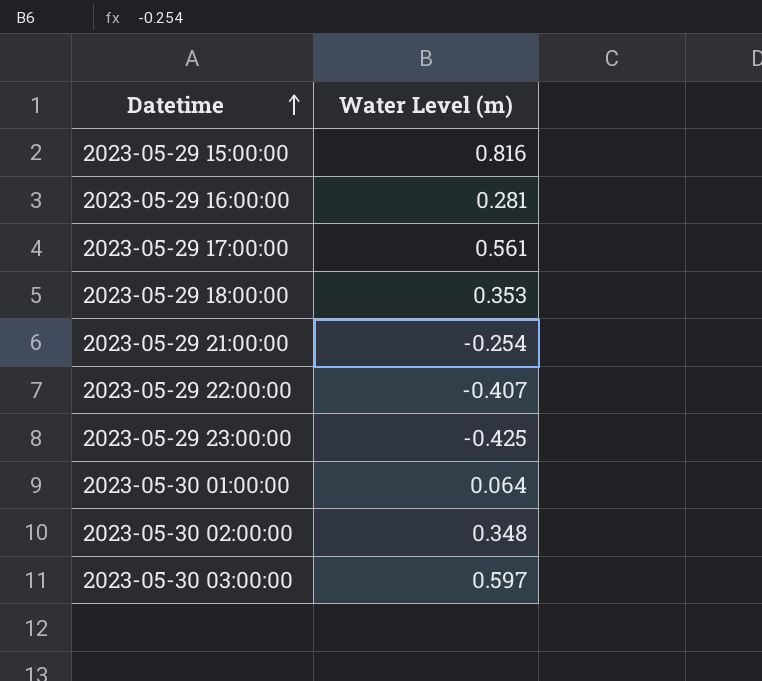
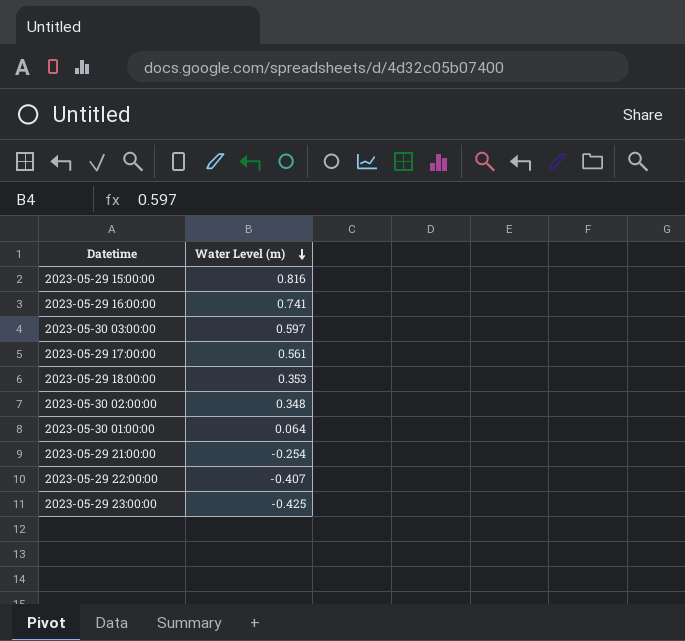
row order: Datetime ascending -> Water Level (m) descending
2023-05-29 16:00:00 | Water Level (m): 0.281 -> 0.741

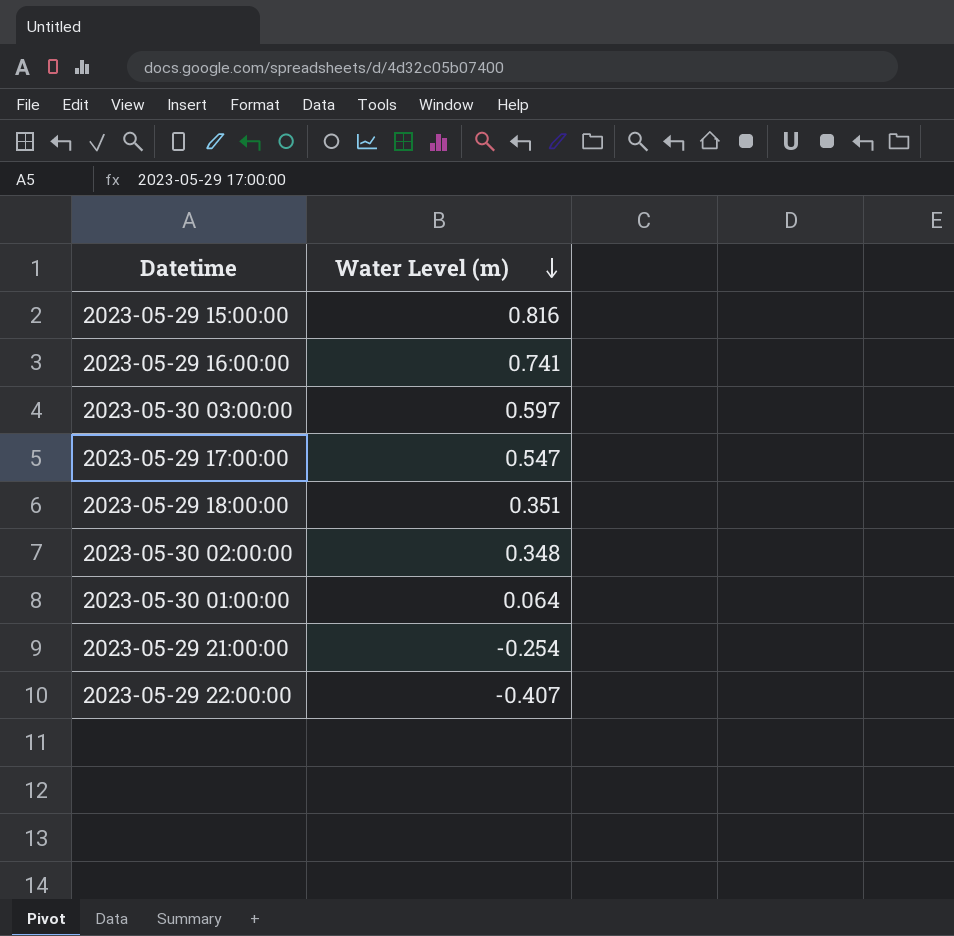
row 2023-05-29 23:00:00: -0.425 -> none
2023-05-29 17:00:00 | Water Level (m): 0.561 -> 0.547
2023-05-29 18:00:00 | Water Level (m): 0.353 -> 0.351

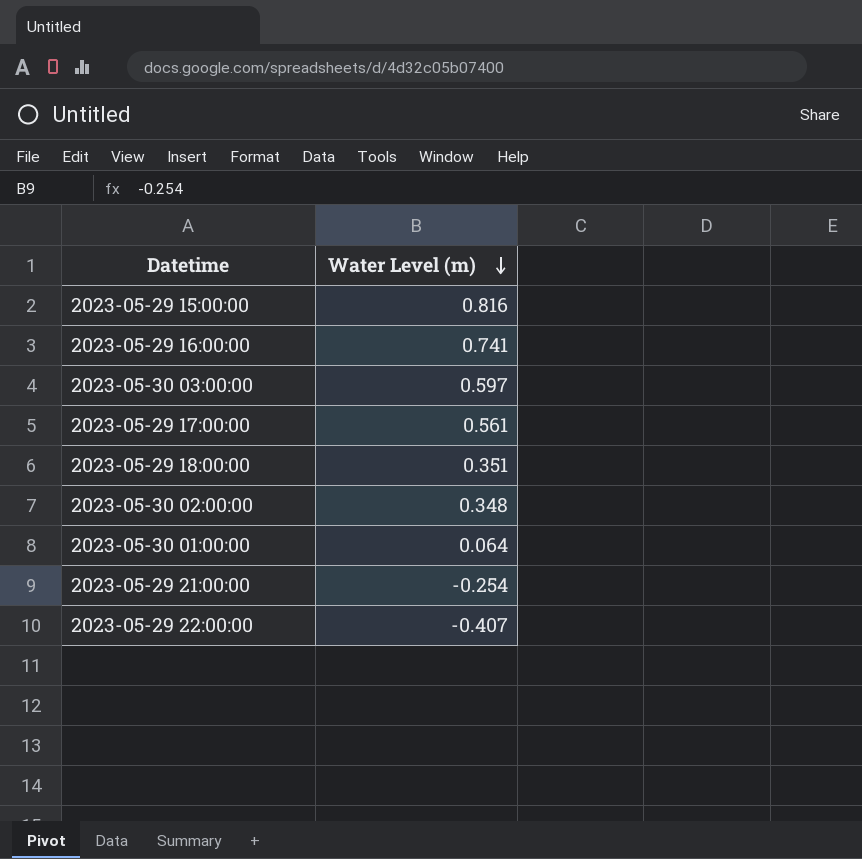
2023-05-29 17:00:00 | Water Level (m): 0.547 -> 0.561

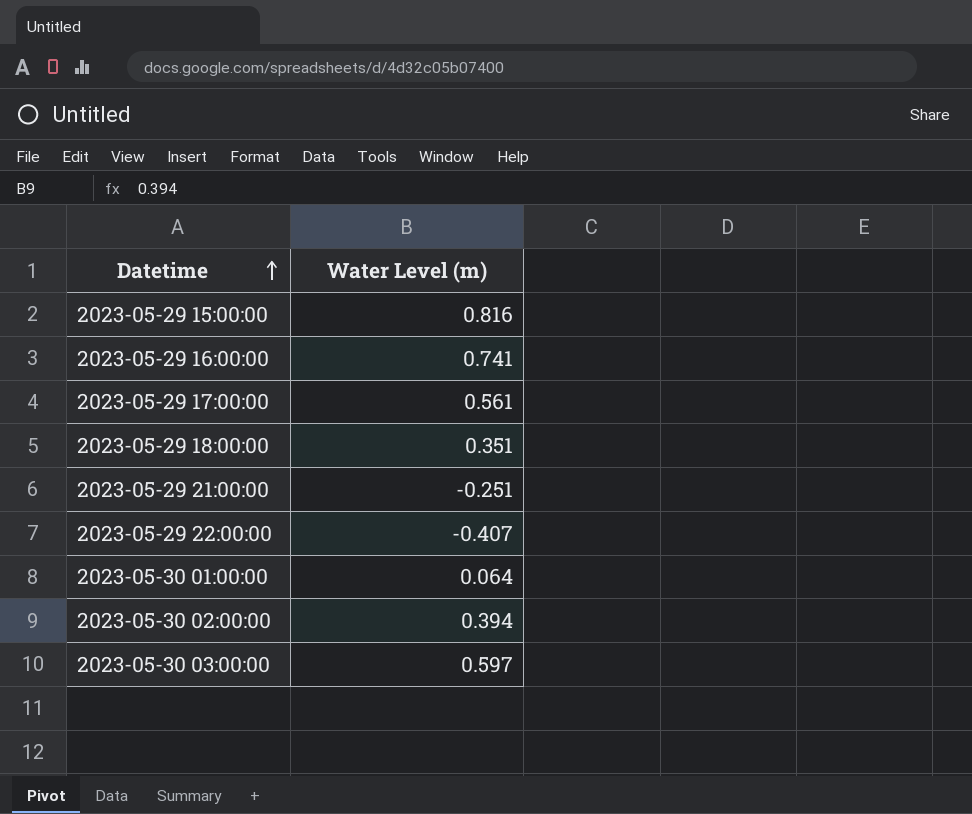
row order: Water Level (m) descending -> Datetime ascending
2023-05-29 21:00:00 | Water Level (m): -0.254 -> -0.251
2023-05-30 02:00:00 | Water Level (m): 0.348 -> 0.394

